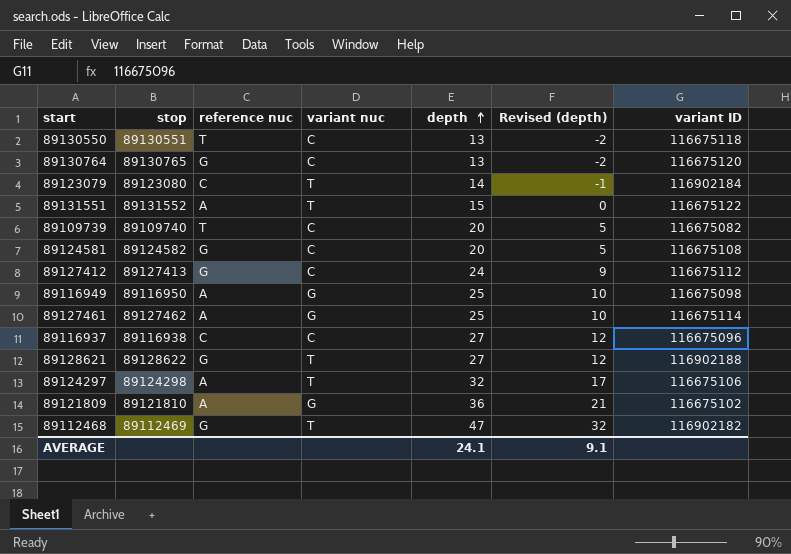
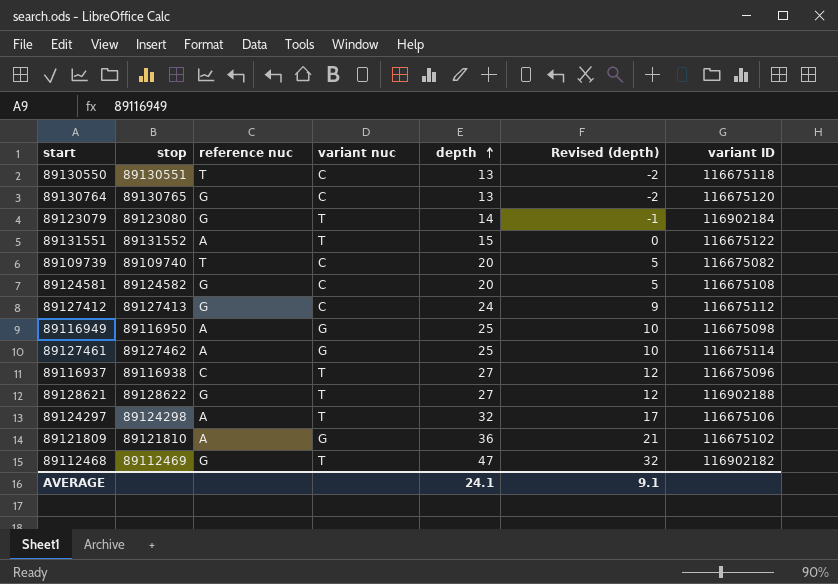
89123079 | reference nuc: C -> G
89116937 | variant nuc: C -> T

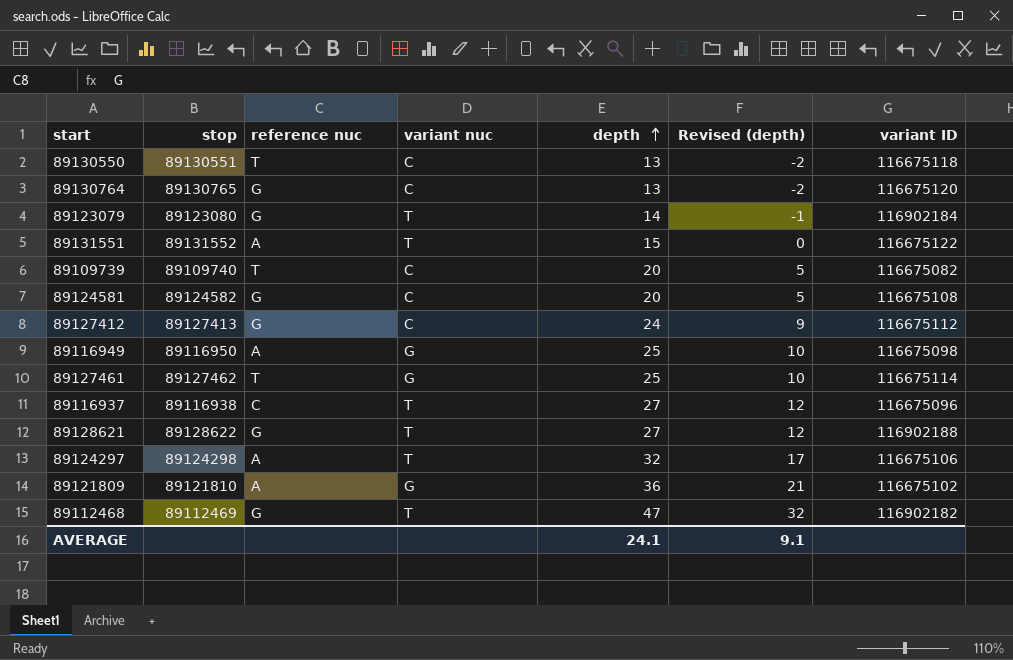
89127461 | reference nuc: A -> T

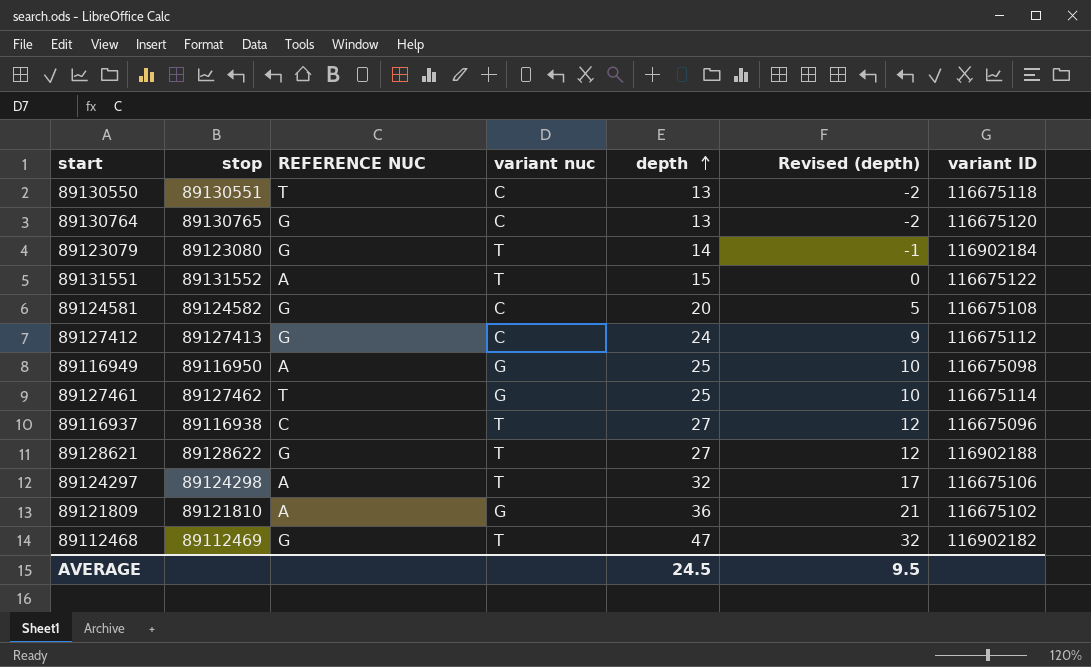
column name: reference nuc -> REFERENCE NUC
row 89109739: 89109740 | T | C | 20 | 5 | 116675082 -> none
AVERAGE | depth: 24.1 -> 24.5
AVERAGE | Revised (depth): 9.1 -> 9.5

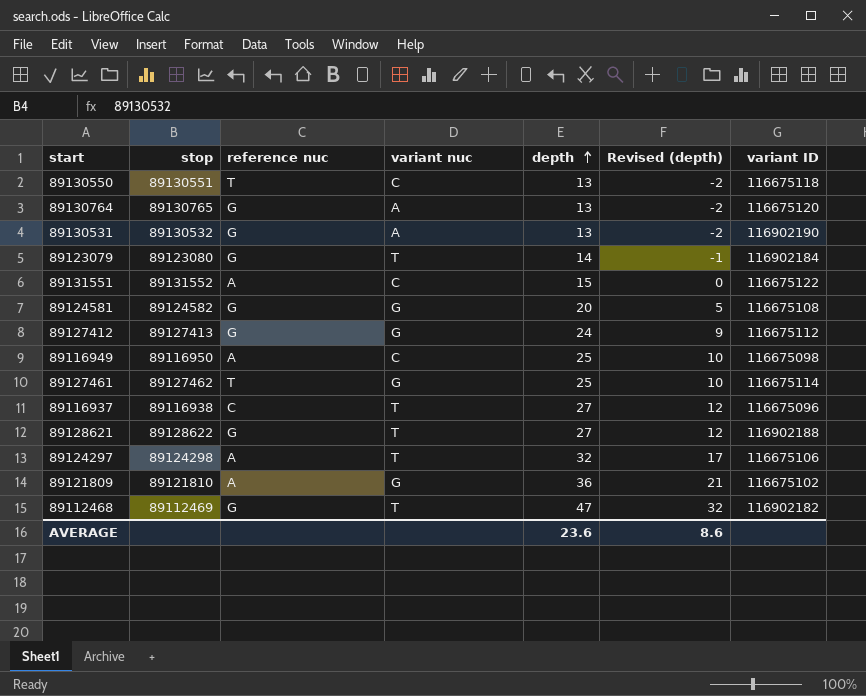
column name: REFERENCE NUC -> reference nuc
89130764 | variant nuc: C -> A
row 89130531: none -> 89130532 | G | A | 13 | -2 | 116902190
89131551 | variant nuc: T -> C
89124581 | variant nuc: C -> G
89127412 | variant nuc: C -> G
89116949 | variant nuc: G -> C
AVERAGE | depth: 24.5 -> 23.6
AVERAGE | Revised (depth): 9.5 -> 8.6

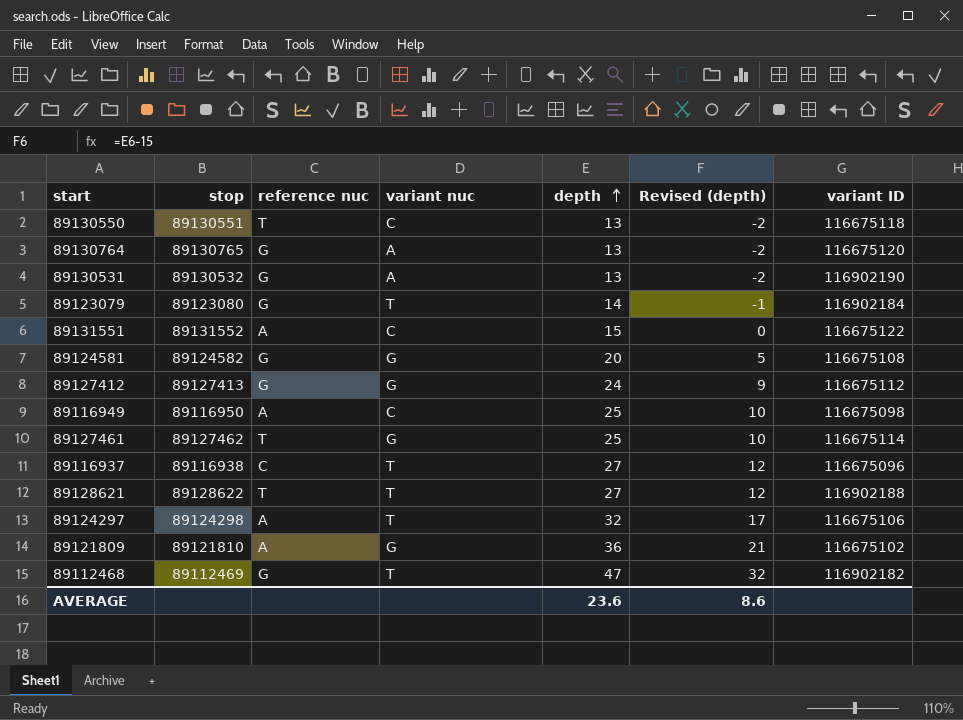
89128621 | reference nuc: G -> T

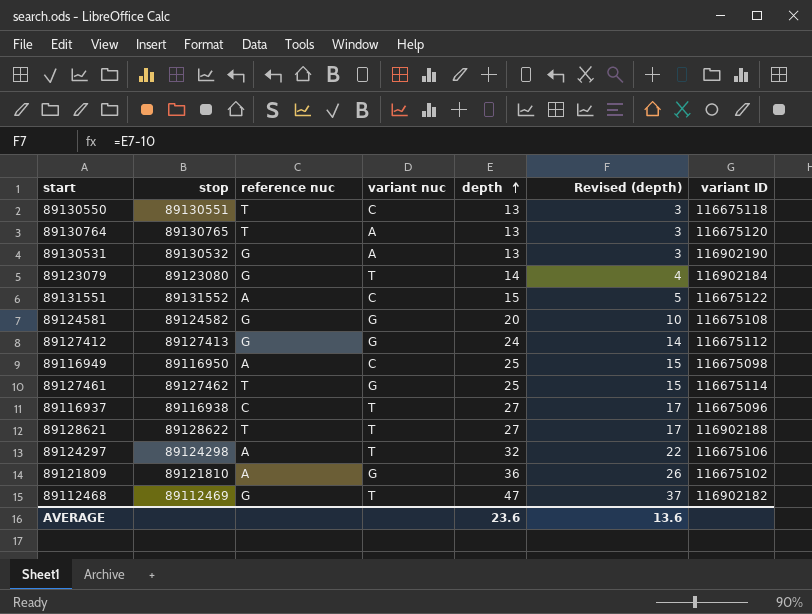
column Revised (depth) | formula: [depth] - 15 -> [depth] - 10
89130764 | reference nuc: G -> T
AVERAGE | Revised (depth): 8.6 -> 13.6

